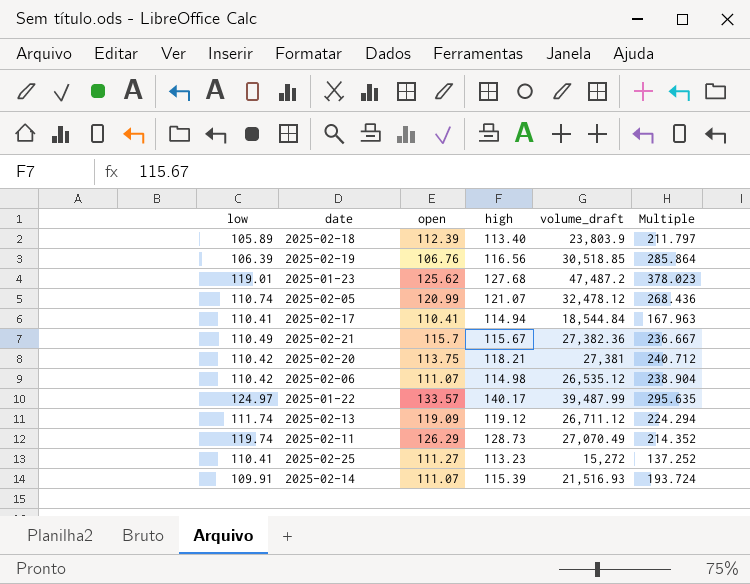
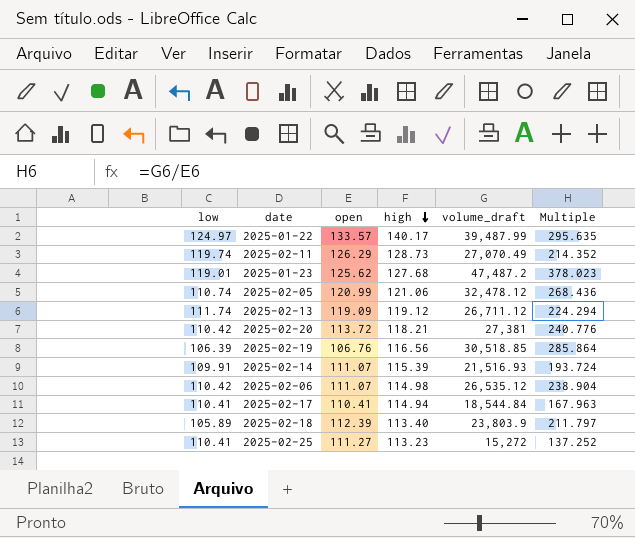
row order: none -> high descending
row 2025-02-21: 110.49 | 115.7 | 115.67 | 27,382.36 | 236.667 -> none
2025-02-05 | high: 121.07 -> 121.06
2025-02-20 | open: 113.75 -> 113.72
2025-02-20 | Multiple: 240.712 -> 240.776

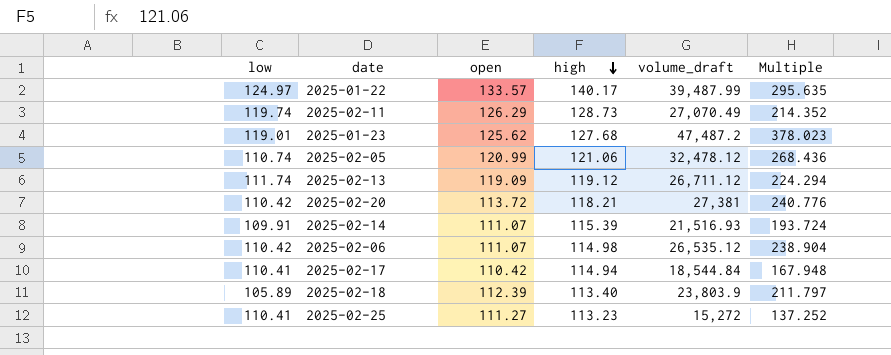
row 2025-02-19: 106.39 | 106.76 | 116.56 | 30,518.85 | 285.864 -> none
2025-02-17 | open: 110.41 -> 110.42
2025-02-17 | Multiple: 167.963 -> 167.948

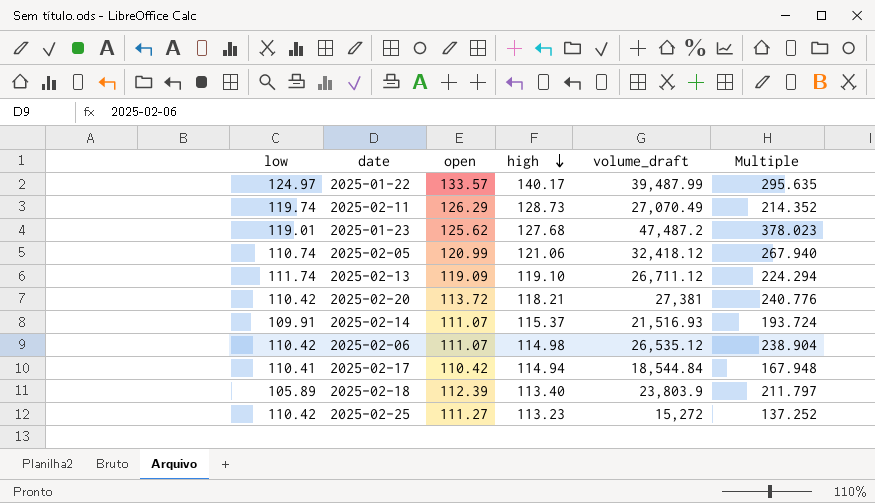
2025-02-05 | volume_draft: 32,478.12 -> 32,418.12
2025-02-05 | Multiple: 268.436 -> 267.940
2025-02-13 | high: 119.12 -> 119.10
2025-02-14 | high: 115.39 -> 115.37
2025-02-25 | low: 110.41 -> 110.42

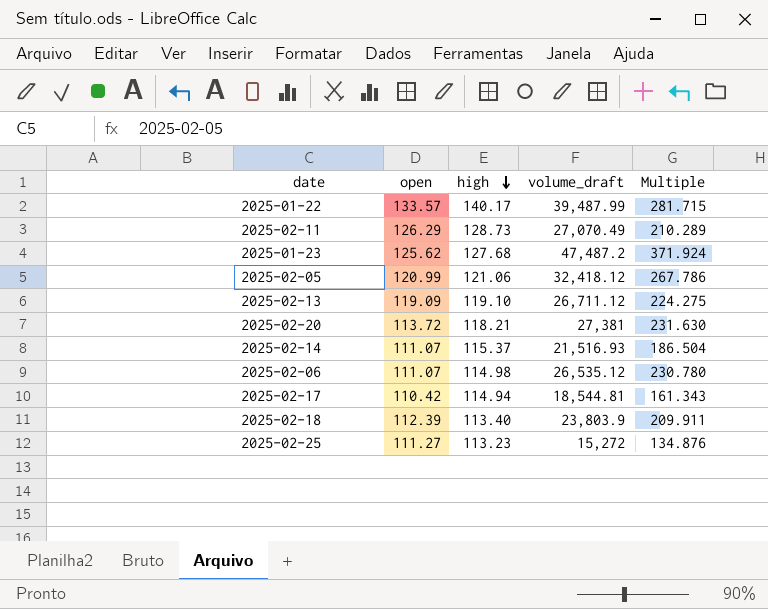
column low | position: 1 -> none
column Multiple | formula: [volume_draft] / [open] -> [volume_draft] / [high]
2025-02-17 | volume_draft: 18,544.84 -> 18,544.81

